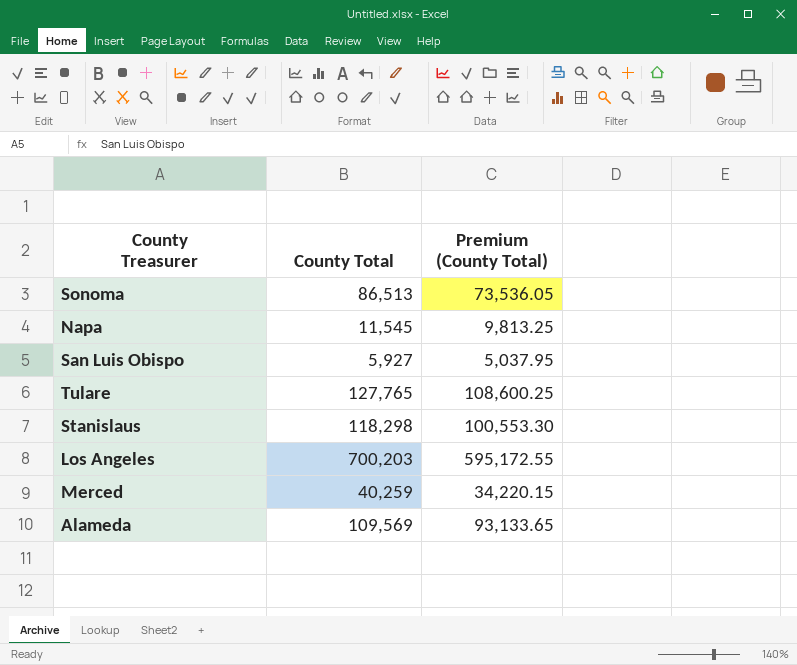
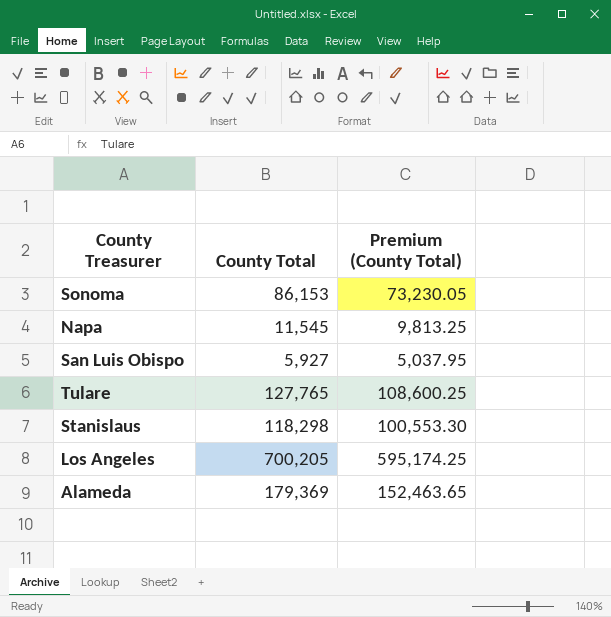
row Merced: 40,259 | 34,220.15 -> none
Sonoma | County Total: 86,513 -> 86,153
Sonoma | Premium (County Total): 73,536.05 -> 73,230.05
Los Angeles | County Total: 700,203 -> 700,205
Los Angeles | Premium (County Total): 595,172.55 -> 595,174.25
Alameda | County Total: 109,569 -> 179,369
Alameda | Premium (County Total): 93,133.65 -> 152,463.65

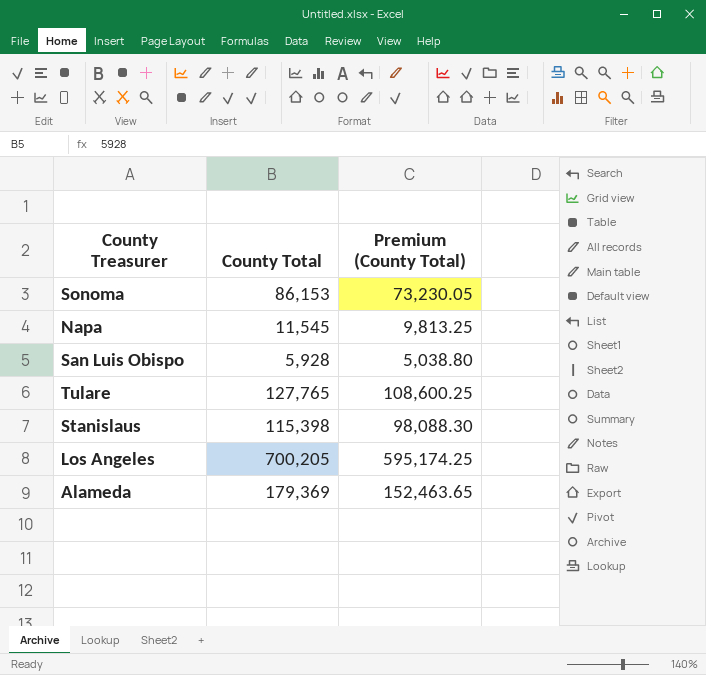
San Luis Obispo | County Total: 5,927 -> 5,928
San Luis Obispo | Premium (County Total): 5,037.95 -> 5,038.80
Stanislaus | County Total: 118,298 -> 115,398
Stanislaus | Premium (County Total): 100,553.30 -> 98,088.30

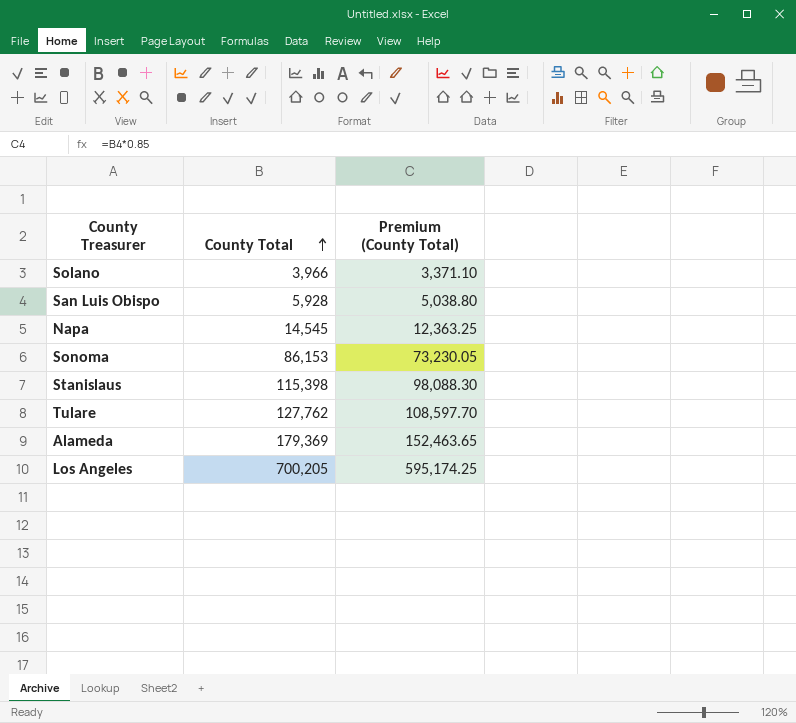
row order: none -> County Total ascending
row Solano: none -> 3,966 | 3,371.10
Napa | County Total: 11,545 -> 14,545
Napa | Premium (County Total): 9,813.25 -> 12,363.25
Tulare | County Total: 127,765 -> 127,762
Tulare | Premium (County Total): 108,600.25 -> 108,597.70

